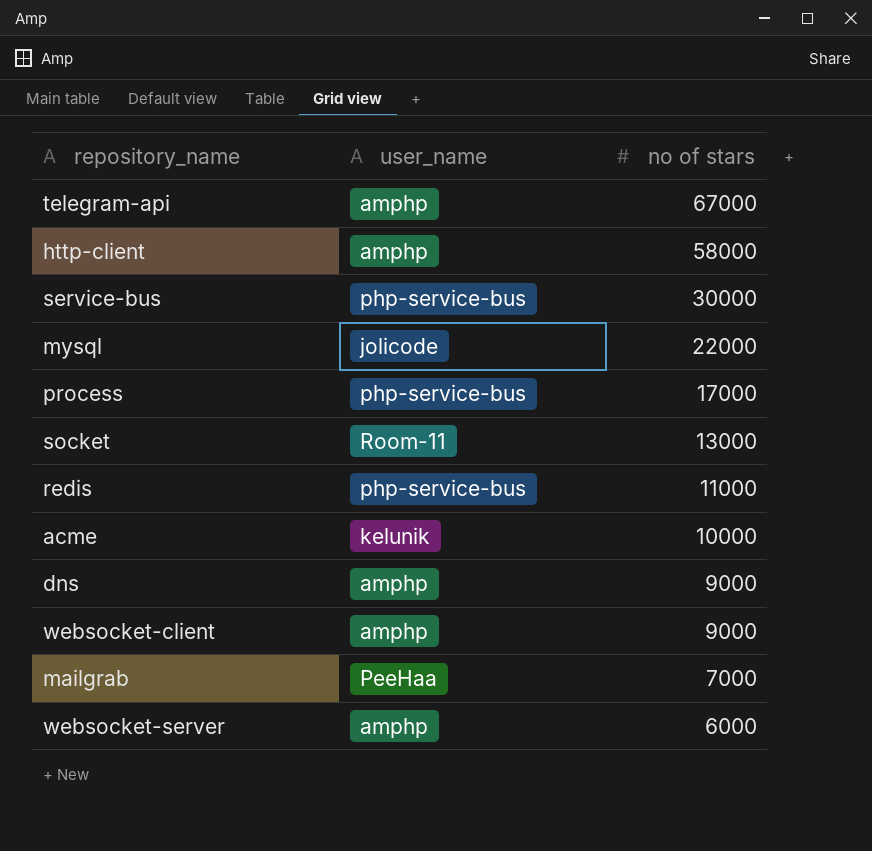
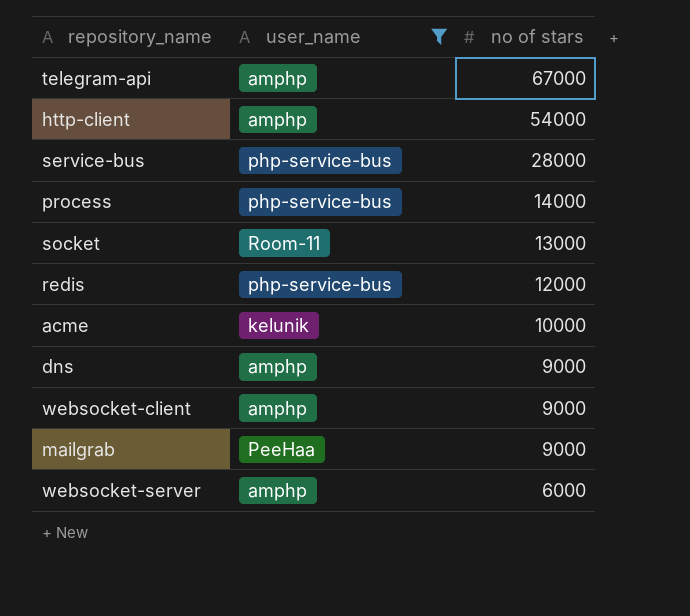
filter: none -> user_name != jolicode
http-client | no of stars: 58000 -> 54000
service-bus | no of stars: 30000 -> 28000
process | no of stars: 17000 -> 14000
redis | no of stars: 11000 -> 12000
mailgrab | no of stars: 7000 -> 9000

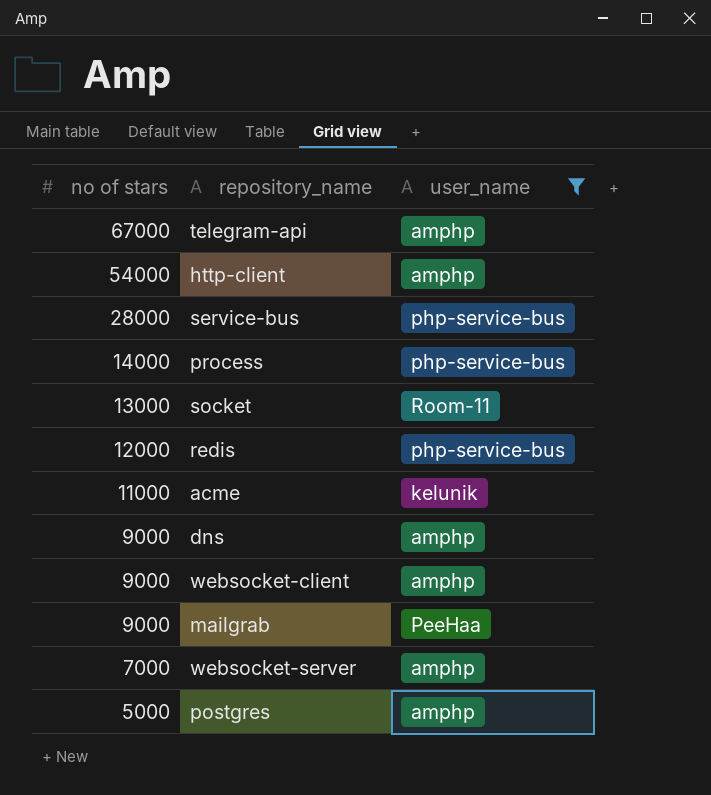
column no of stars | position: 3 -> 1
acme | no of stars: 10000 -> 11000
websocket-server | no of stars: 6000 -> 7000
row postgres: none -> 5000 | amphp

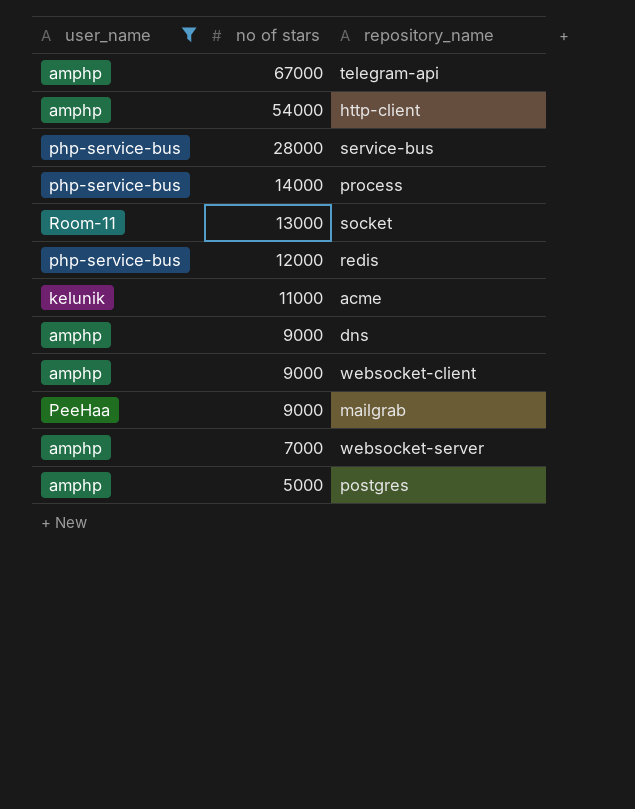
column user_name | position: 3 -> 1

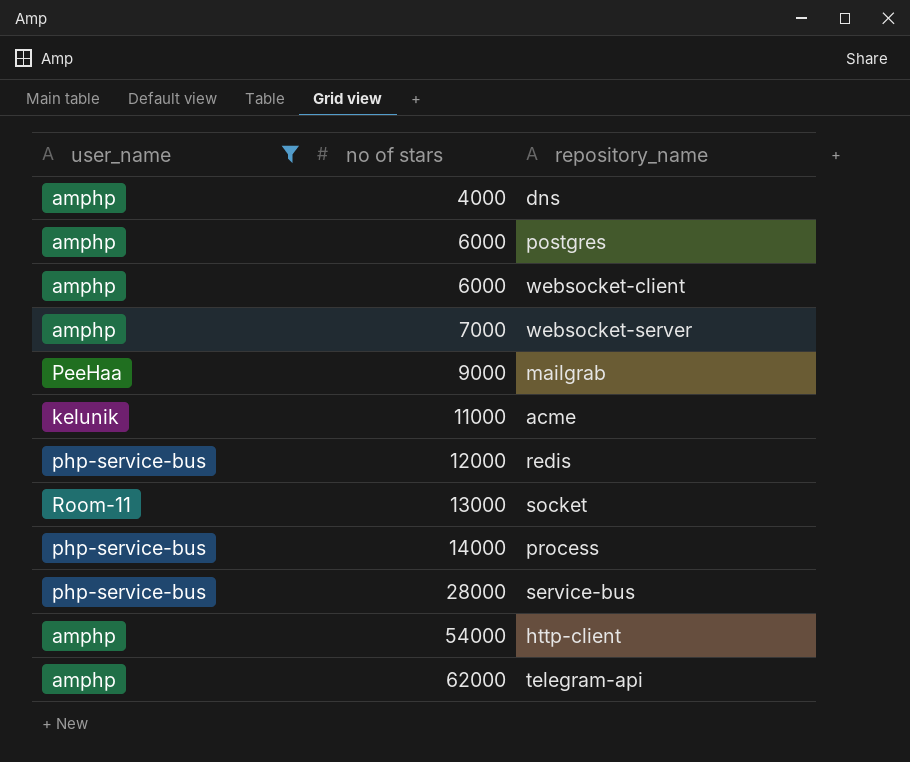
row order: no of stars descending -> no of stars ascending
dns | no of stars: 9000 -> 4000
postgres | no of stars: 5000 -> 6000
websocket-client | no of stars: 9000 -> 6000
telegram-api | no of stars: 67000 -> 62000

